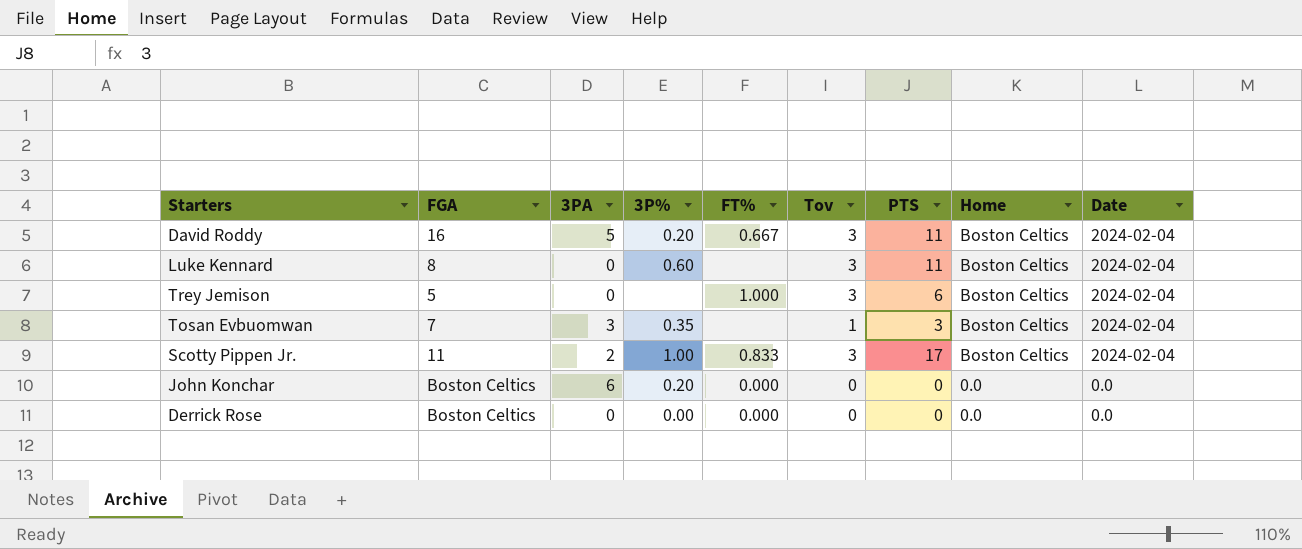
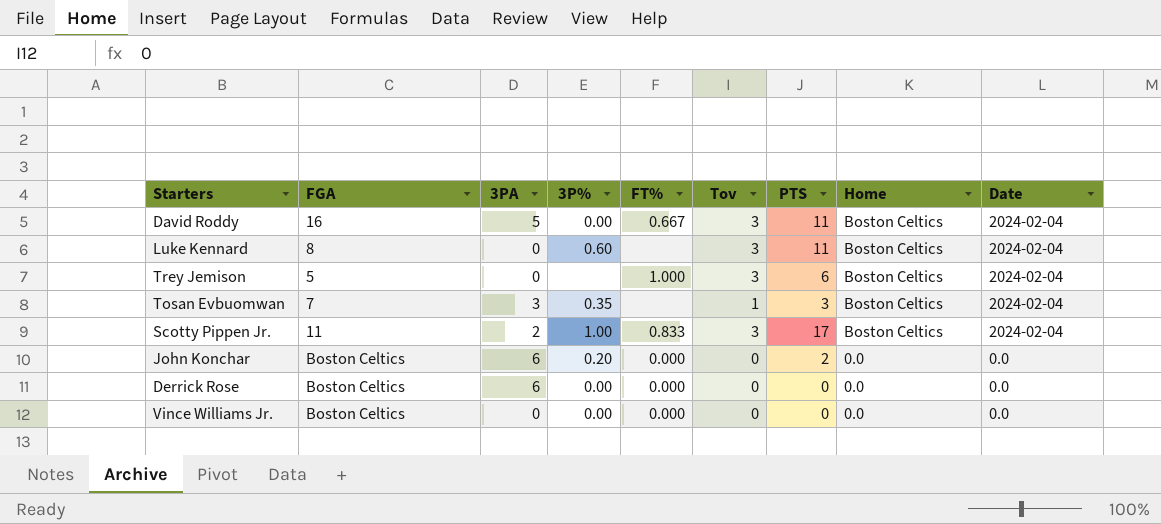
David Roddy | 3P%: 0.20 -> 0.00
John Konchar | PTS: 0 -> 2
Derrick Rose | 3PA: 0 -> 6
row Vince Williams Jr.: none -> Boston Celtics | 0 | 0.00 | 0.000 | 0 | 0 | 0.0 | 0.0

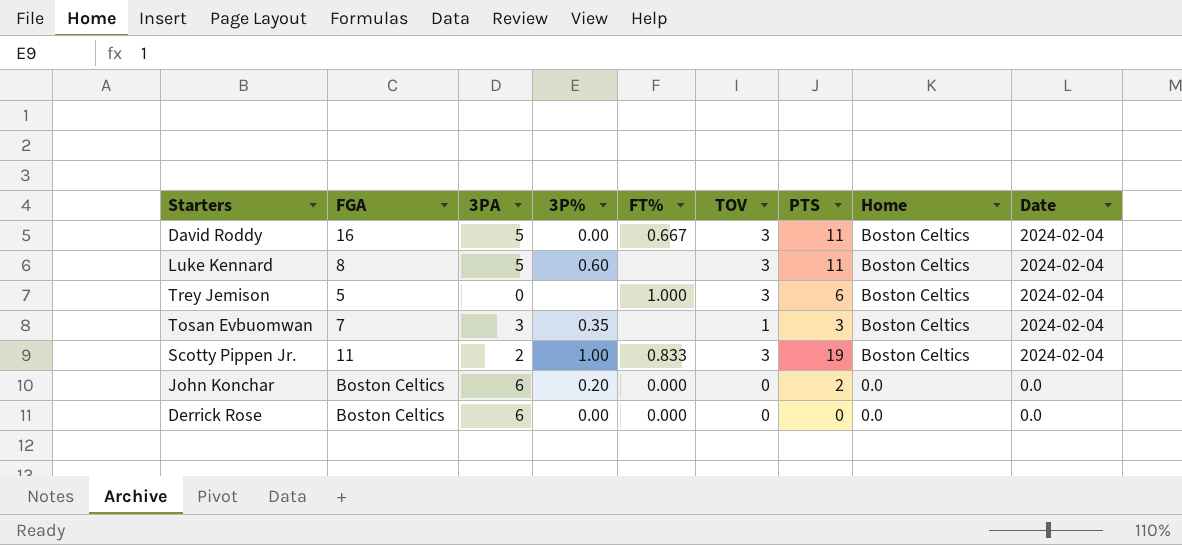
column name: Tov -> TOV
row Vince Williams Jr.: Boston Celtics | 0 | 0.00 | 0.000 | 0 | 0 | 0.0 | 0.0 -> none
Luke Kennard | 3PA: 0 -> 5
Scotty Pippen Jr. | PTS: 17 -> 19

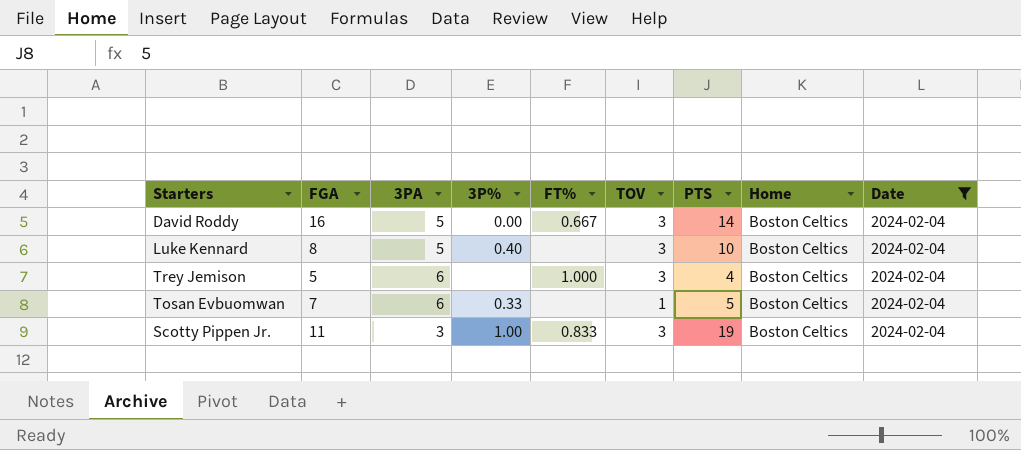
filter: none -> Date = 2024-02-04
David Roddy | PTS: 11 -> 14
Luke Kennard | 3P%: 0.60 -> 0.40
Luke Kennard | PTS: 11 -> 10
Trey Jemison | 3PA: 0 -> 6
Trey Jemison | PTS: 6 -> 4
Tosan Evbuomwan | 3PA: 3 -> 6
Tosan Evbuomwan | 3P%: 0.35 -> 0.33
Tosan Evbuomwan | PTS: 3 -> 5
Scotty Pippen Jr. | 3PA: 2 -> 3

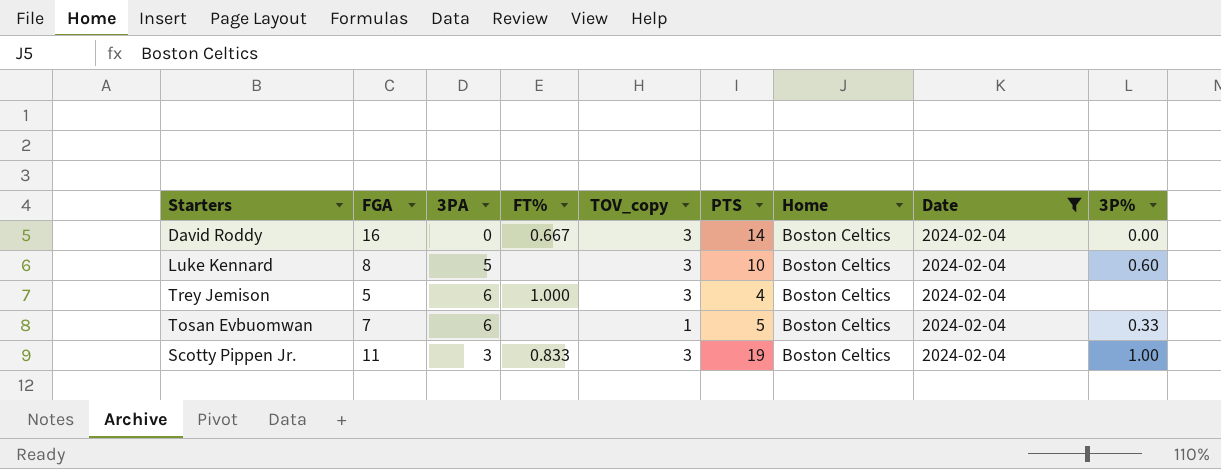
column name: TOV -> TOV_copy
column 3P% | position: 4 -> 9
David Roddy | 3PA: 5 -> 0
Luke Kennard | 3P%: 0.40 -> 0.60

